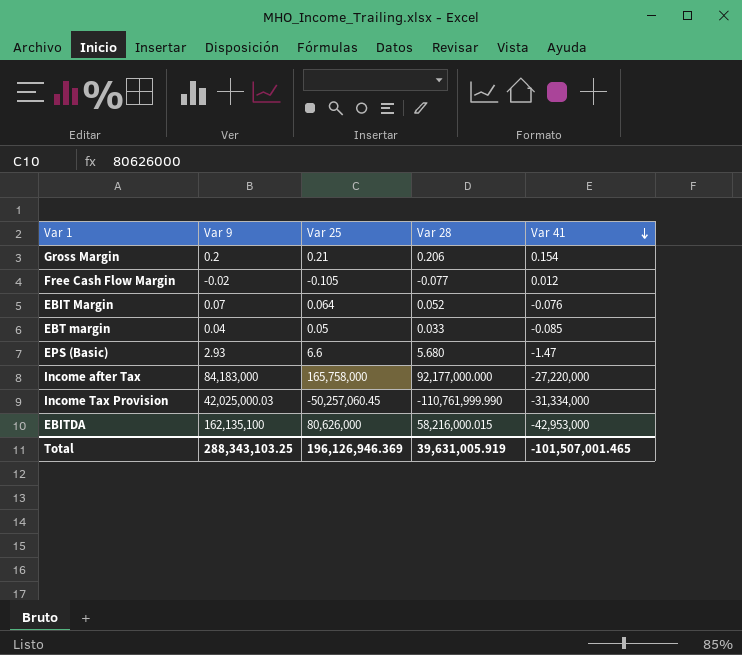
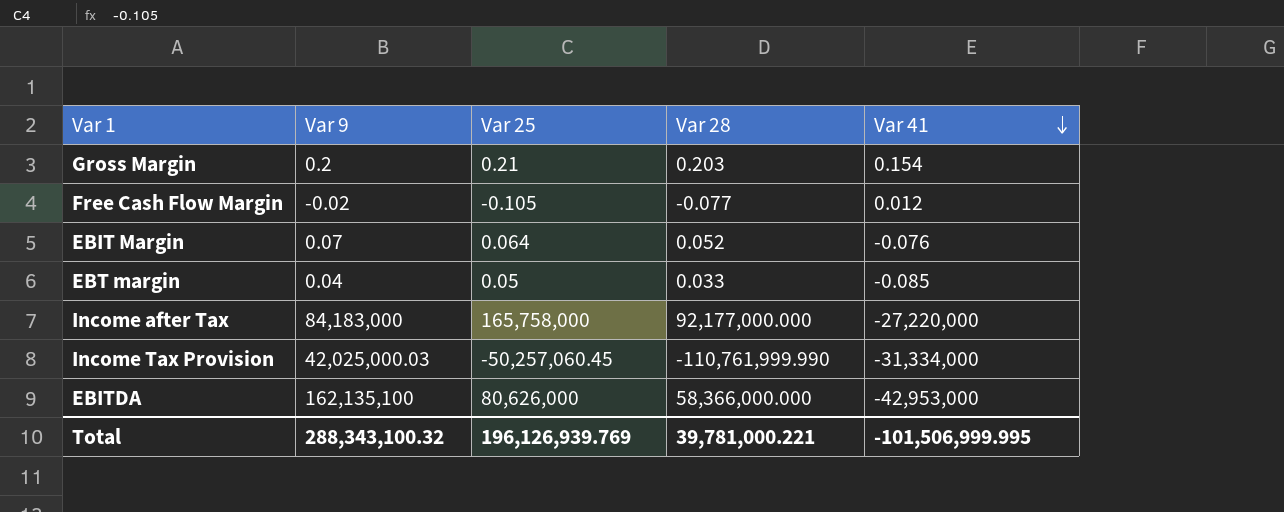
row EPS (Basic): 2.93 | 6.6 | 5.680 | -1.47 -> none
Gross Margin | Var 28: 0.206 -> 0.203
EBITDA | Var 28: 58,216,000.015 -> 58,366,000.000
Total | Var 9: 288,343,103.25 -> 288,343,100.32
Total | Var 25: 196,126,946.369 -> 196,126,939.769
Total | Var 28: 39,631,005.919 -> 39,781,000.221
Total | Var 41: -101,507,001.465 -> -101,506,999.995

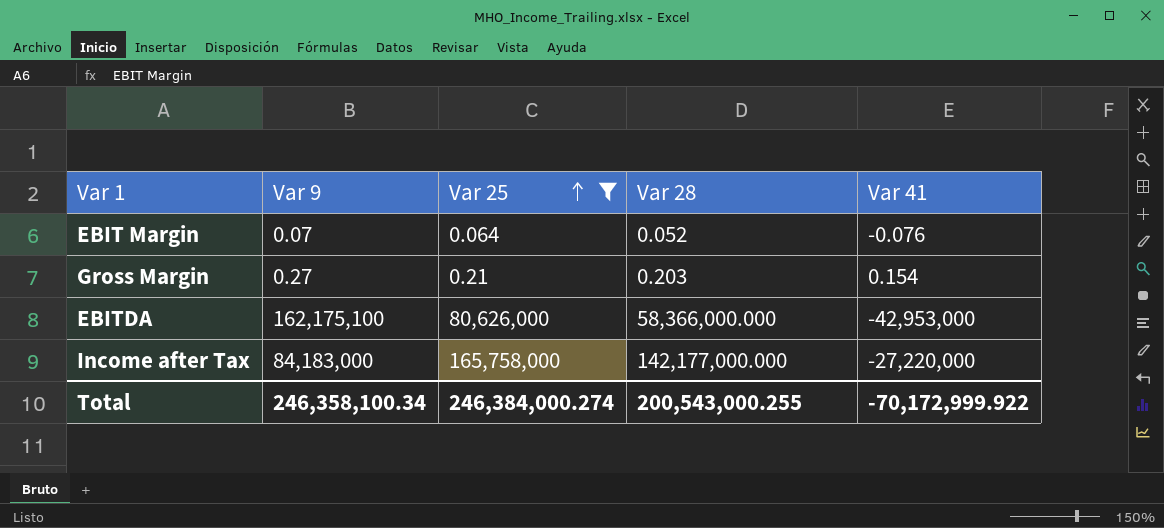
filter: none -> Var 25 >= 0.064
row order: Var 41 descending -> Var 25 ascending
Gross Margin | Var 9: 0.2 -> 0.27
EBITDA | Var 9: 162,135,100 -> 162,175,100
Income after Tax | Var 28: 92,177,000.000 -> 142,177,000.000
Total | Var 9: 288,343,100.32 -> 246,358,100.34
Total | Var 25: 196,126,939.769 -> 246,384,000.274
Total | Var 28: 39,781,000.221 -> 200,543,000.255
Total | Var 41: -101,506,999.995 -> -70,172,999.922

